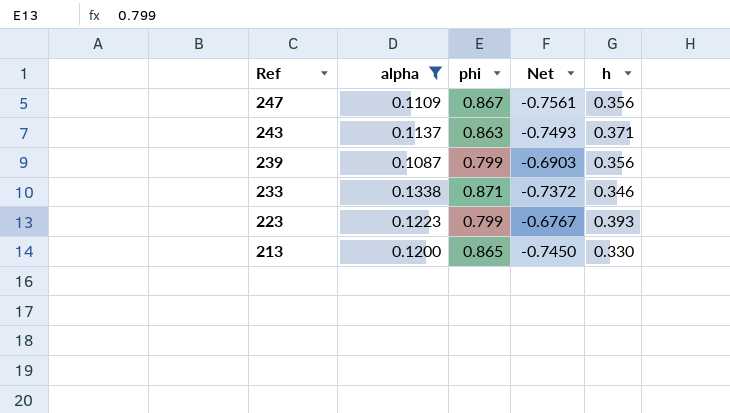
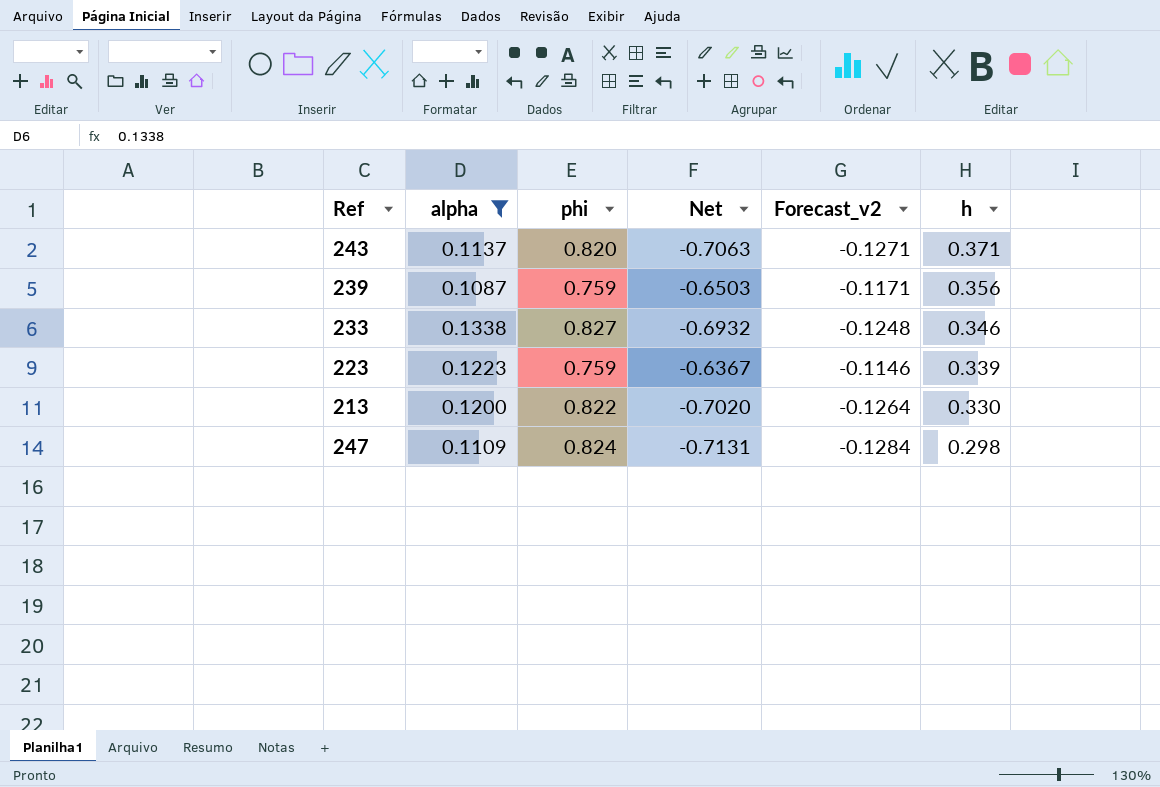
row order: Ref descending -> h descending
column Forecast_v2 | formula: none -> [Net] * 0.18
243 | phi: 0.863 -> 0.820
243 | Net: -0.7493 -> -0.7063
239 | phi: 0.799 -> 0.759
239 | Net: -0.6903 -> -0.6503
233 | phi: 0.871 -> 0.827
233 | Net: -0.7372 -> -0.6932
223 | phi: 0.799 -> 0.759
223 | Net: -0.6767 -> -0.6367
223 | h: 0.393 -> 0.339
213 | phi: 0.865 -> 0.822
213 | Net: -0.7450 -> -0.7020
247 | phi: 0.867 -> 0.824
247 | Net: -0.7561 -> -0.7131
247 | h: 0.356 -> 0.298

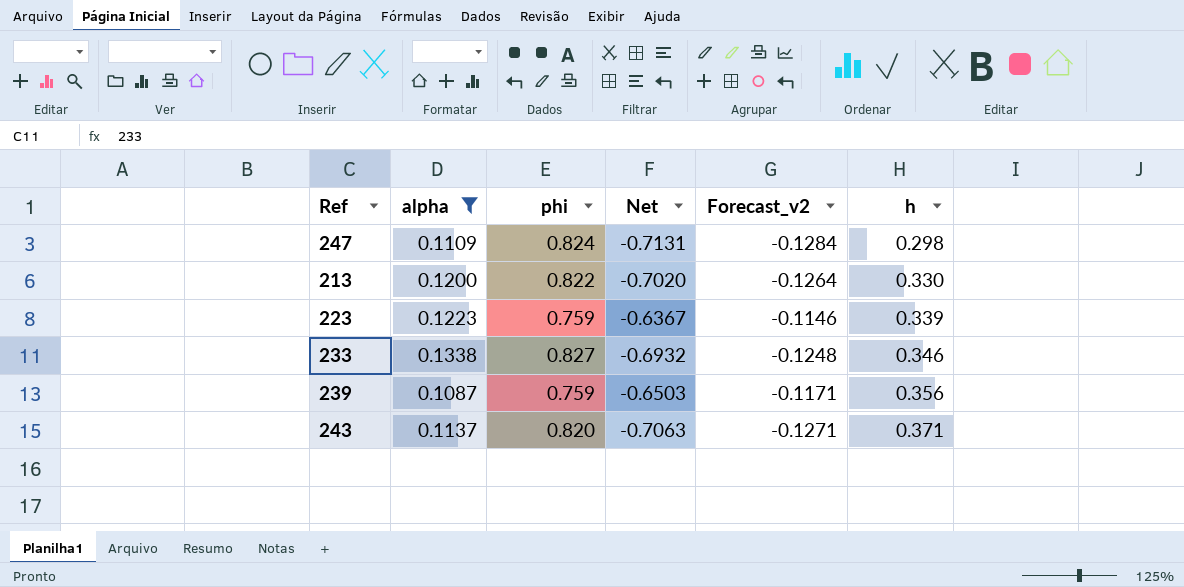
row order: h descending -> h ascending

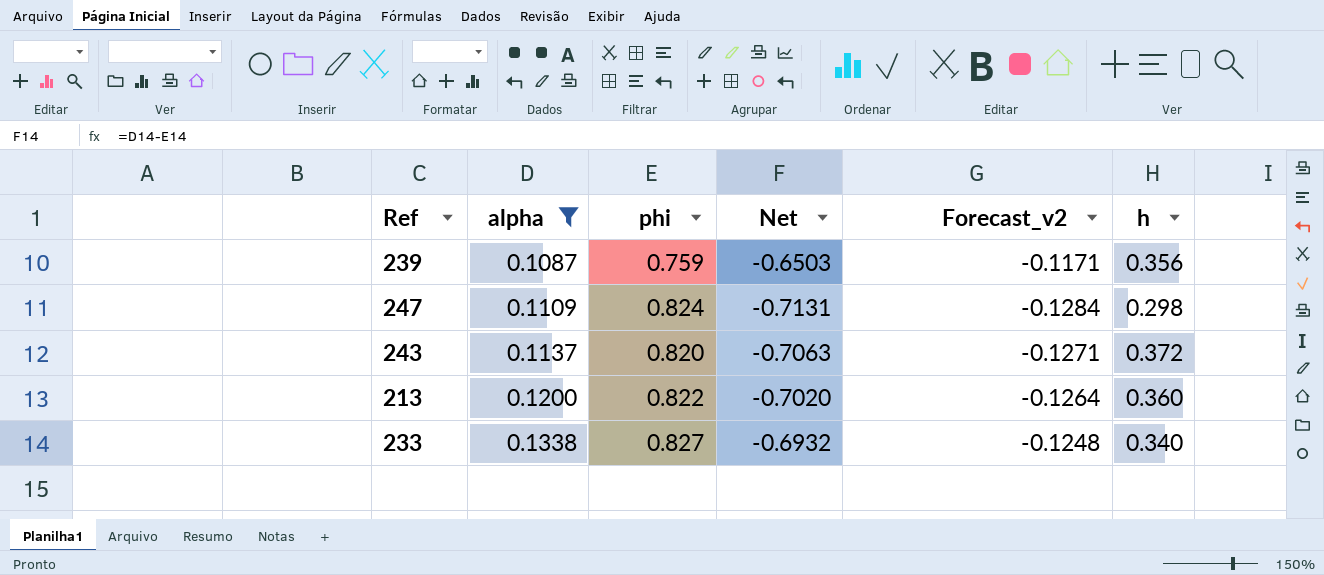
row order: h ascending -> alpha ascending
row 223: 0.1223 | 0.759 | -0.6367 | -0.1146 | 0.339 -> none
243 | h: 0.371 -> 0.372
213 | h: 0.330 -> 0.360
233 | h: 0.346 -> 0.340

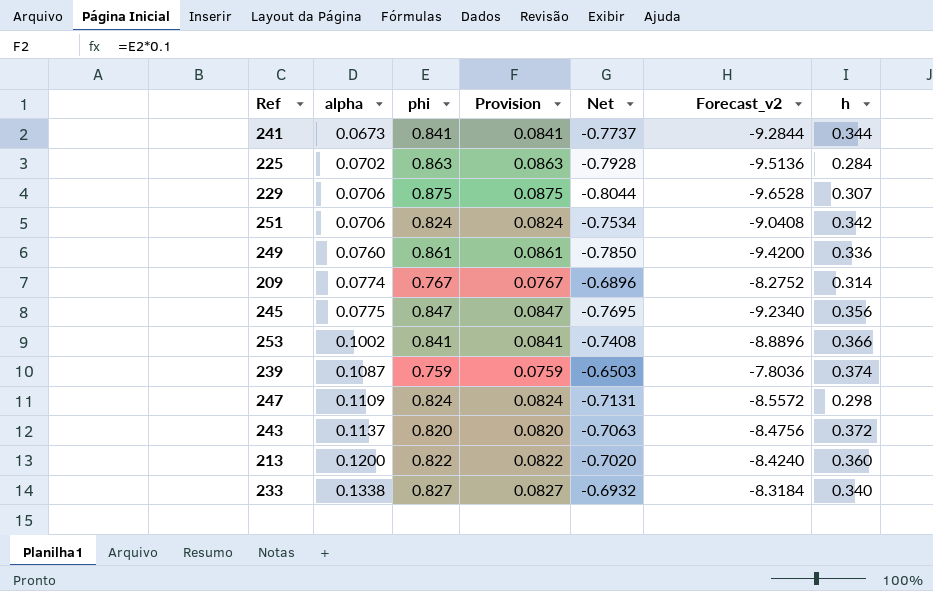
filter: alpha >= 0.1087 -> none
column Provision | formula: none -> [phi] * 0.1
column Forecast_v2 | formula: [Net] * 0.18 -> [Net] * 12
239 | h: 0.356 -> 0.374

